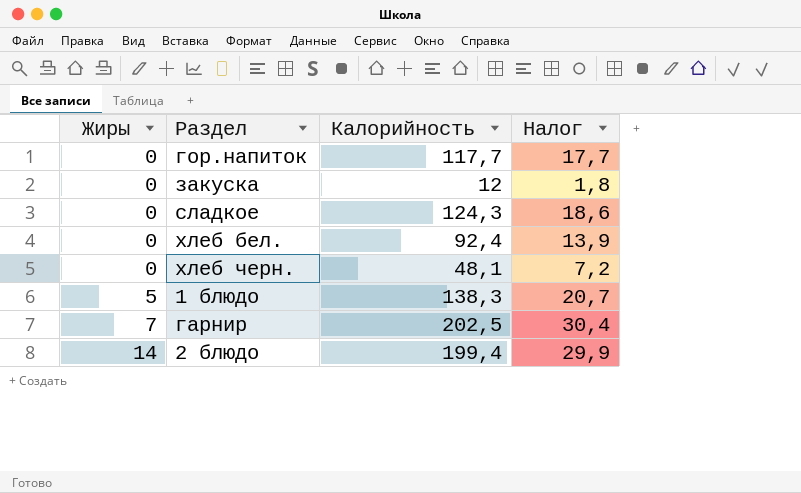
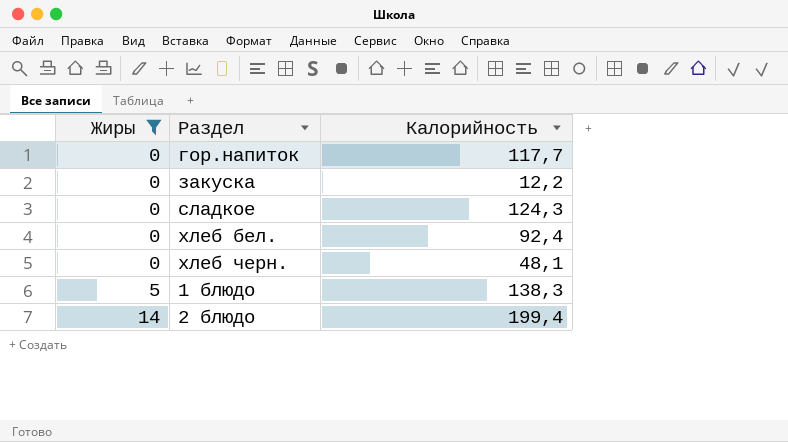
filter: none -> Жиры != 7
column Налог | formula: [Калорийность] * 0,15 -> none
закуска | Калорийность: 12 -> 12,2

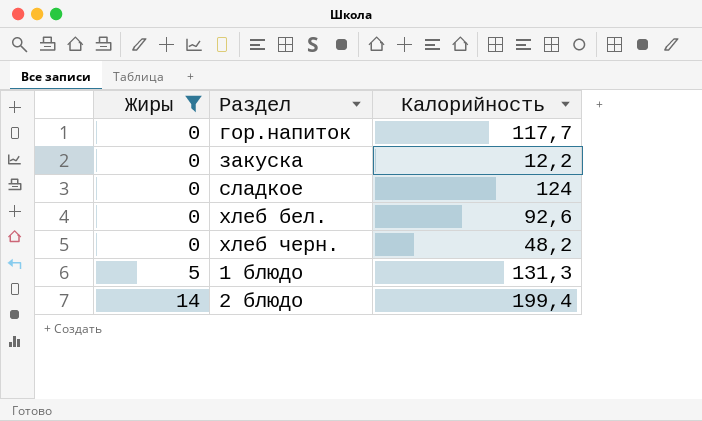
сладкое | Калорийность: 124,3 -> 124
хлеб бел. | Калорийность: 92,4 -> 92,6
хлеб черн. | Калорийность: 48,1 -> 48,2
1 блюдо | Калорийность: 138,3 -> 131,3

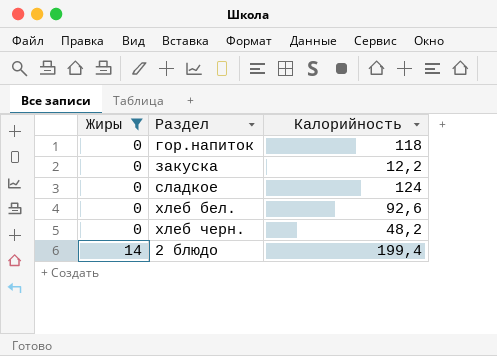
row 1 блюдо: 5 | 131,3 -> none
гор.напиток | Калорийность: 117,7 -> 118

